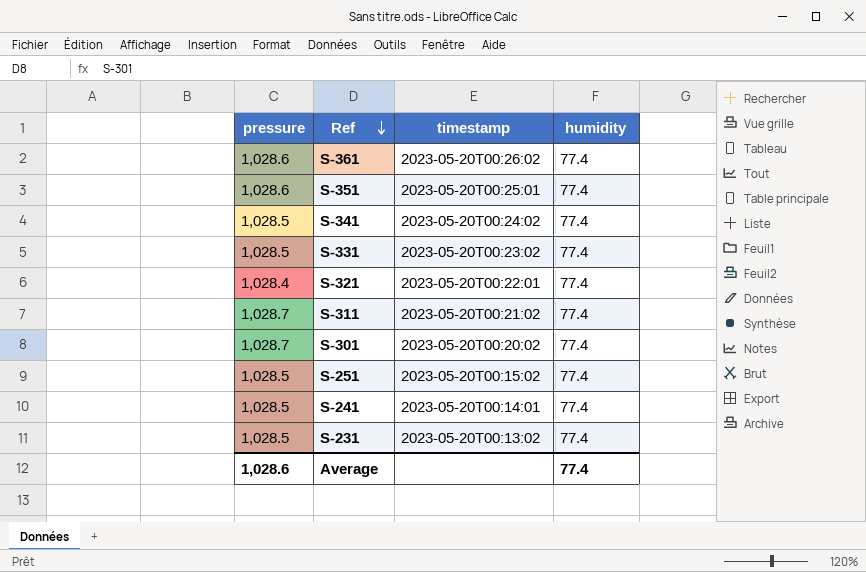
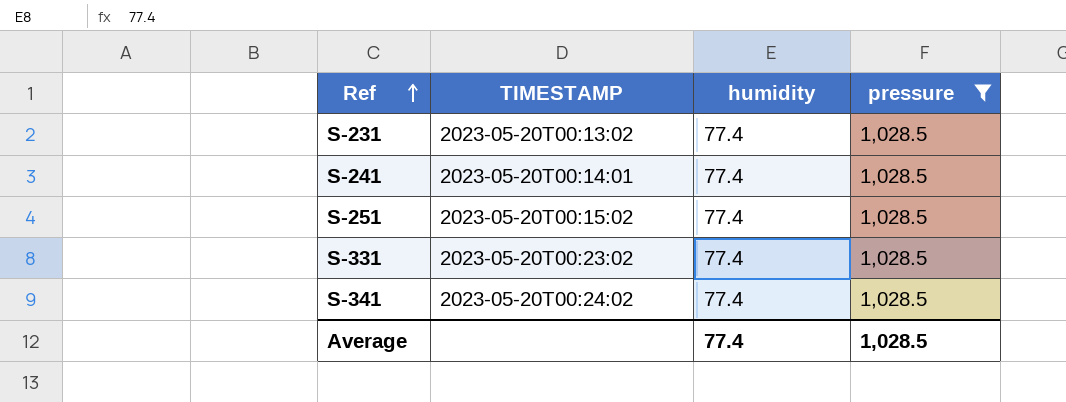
filter: none -> pressure = 1,028.5
row order: Ref descending -> Ref ascending
column name: timestamp -> TIMESTAMP
column pressure | position: 1 -> 4
Average | pressure: 1,028.6 -> 1,028.5

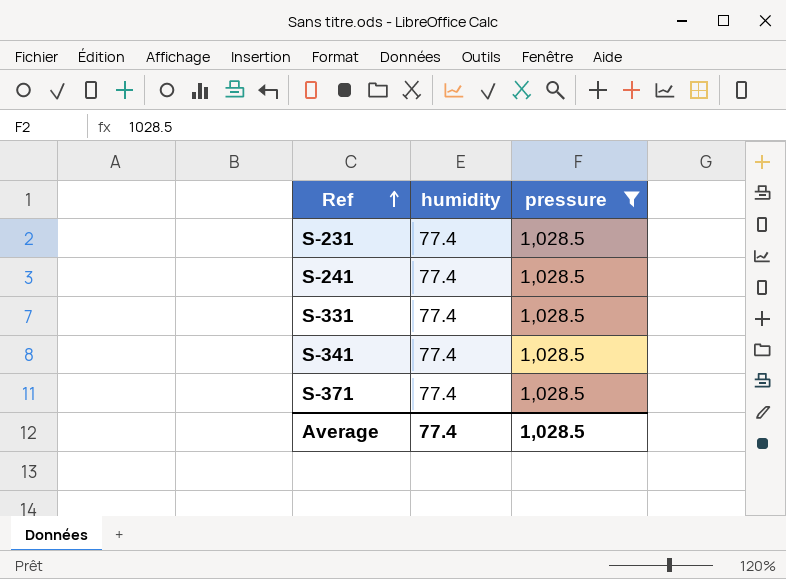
column TIMESTAMP | position: 2 -> none
row S-251: 2023-05-20T00:15:02 | 77.4 | 1,028.5 -> none
row S-371: none -> 77.4 | 1,028.5

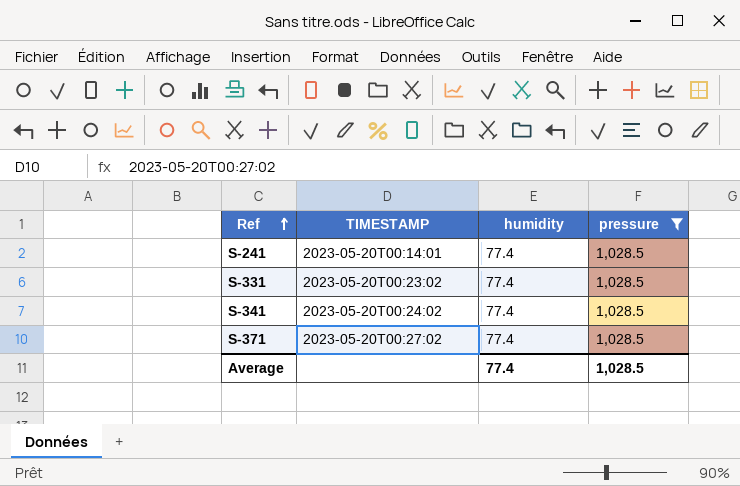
column TIMESTAMP | position: none -> 2
row S-231: 77.4 | 1,028.5 -> none

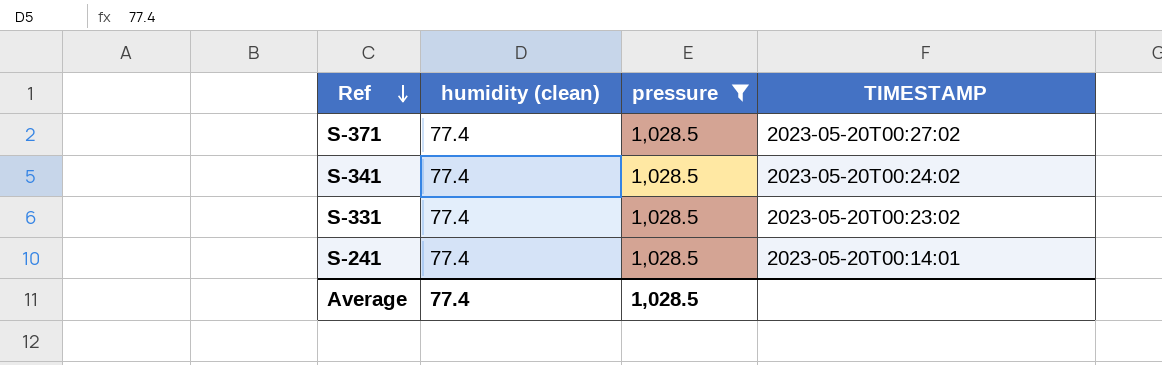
row order: Ref ascending -> Ref descending
column name: humidity -> humidity (clean)
column TIMESTAMP | position: 2 -> 4

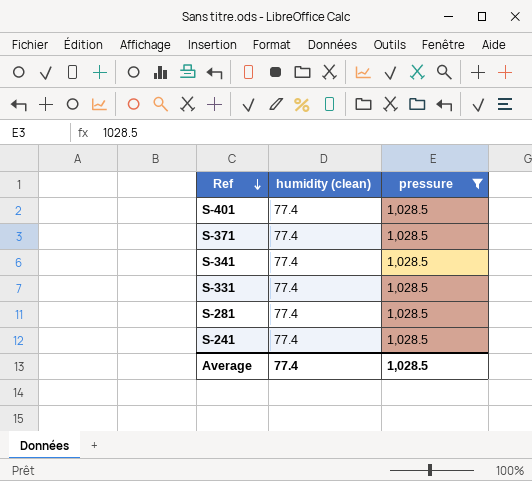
column TIMESTAMP | position: 4 -> none
row S-401: none -> 77.4 | 1,028.5
row S-281: none -> 77.4 | 1,028.5

